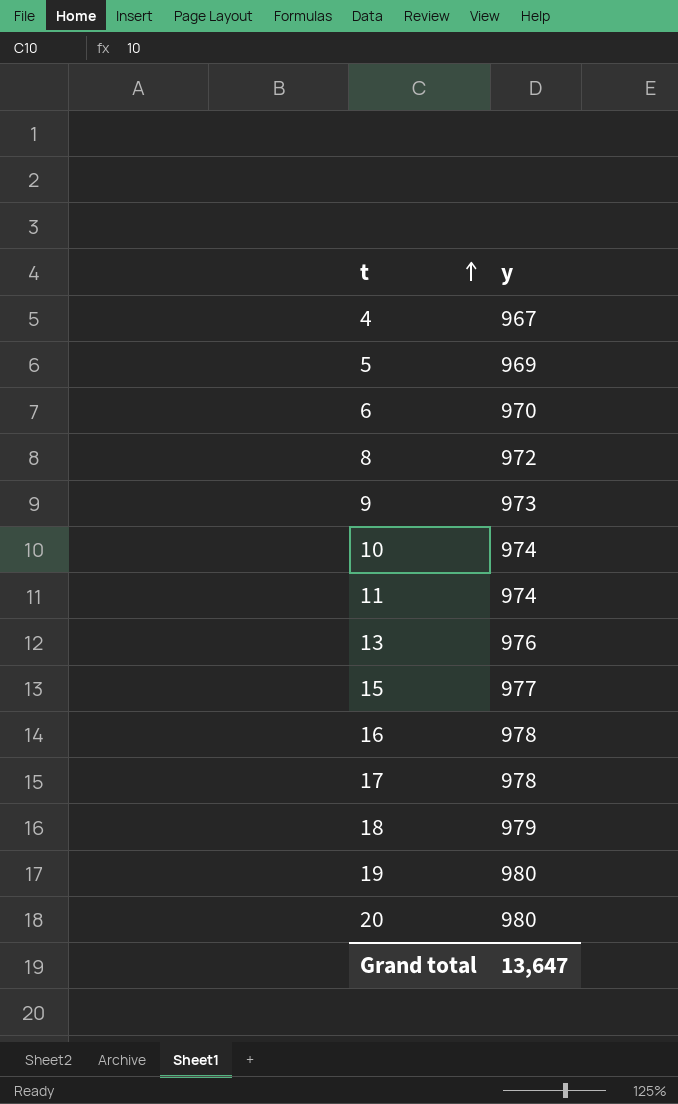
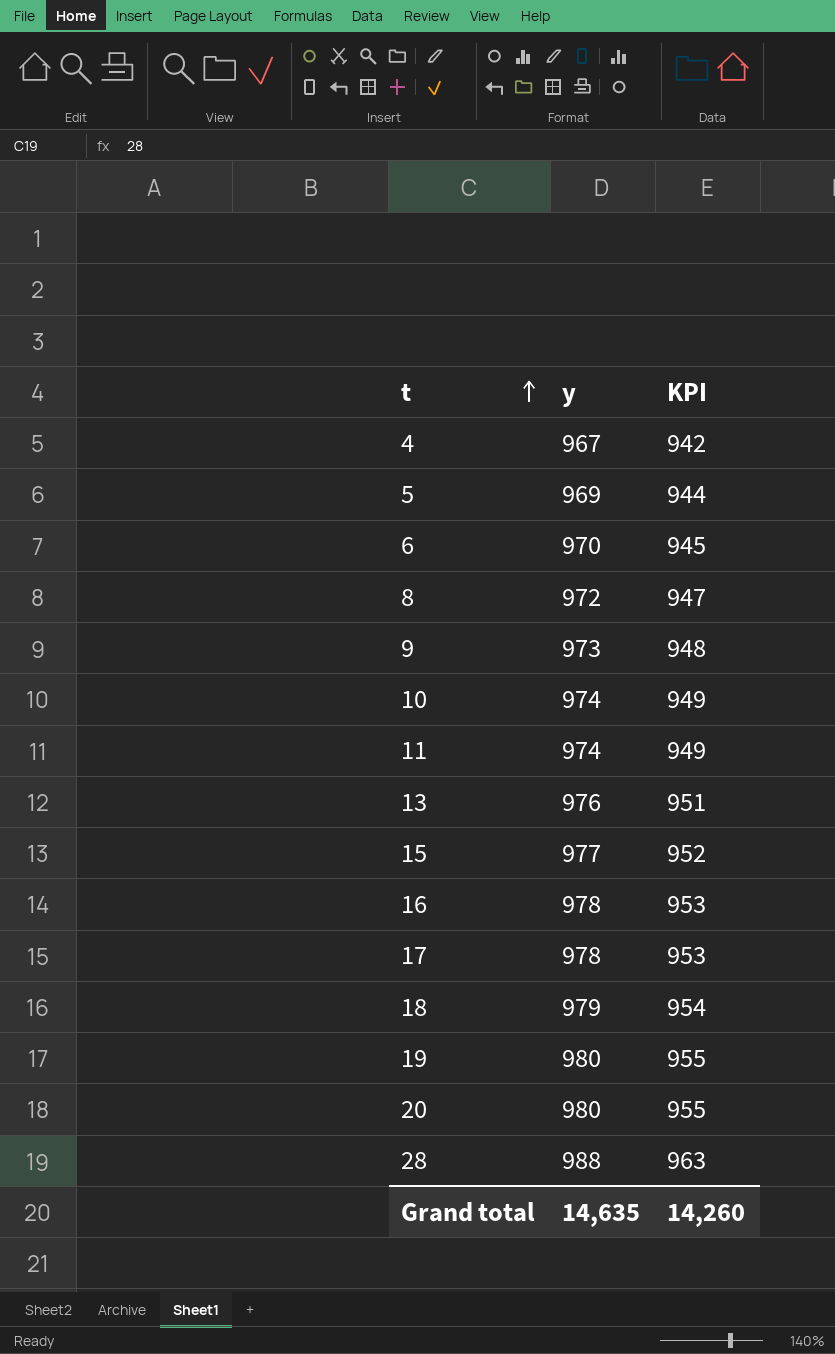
column KPI | formula: none -> [y] - 25
row 28: none -> 988 | 963
Grand total | y: 13,647 -> 14,635

